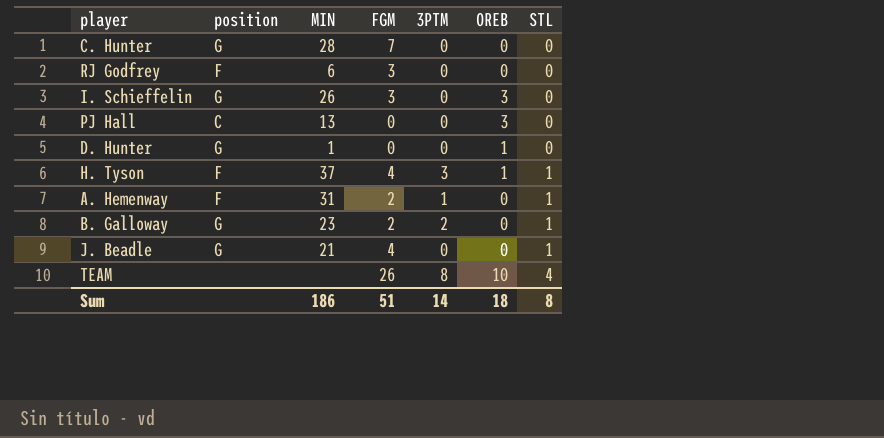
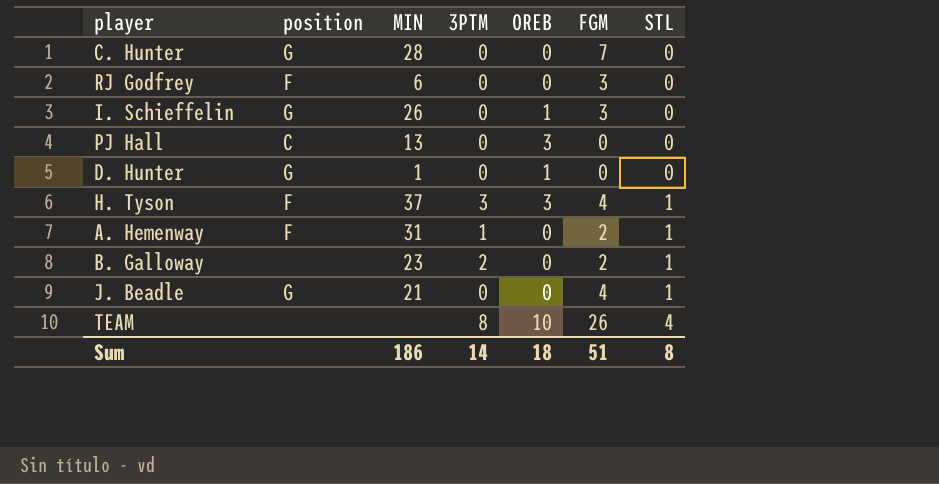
column FGM | position: 4 -> 6
I. Schieffelin | OREB: 3 -> 1
H. Tyson | OREB: 1 -> 3
B. Galloway | position: G -> none

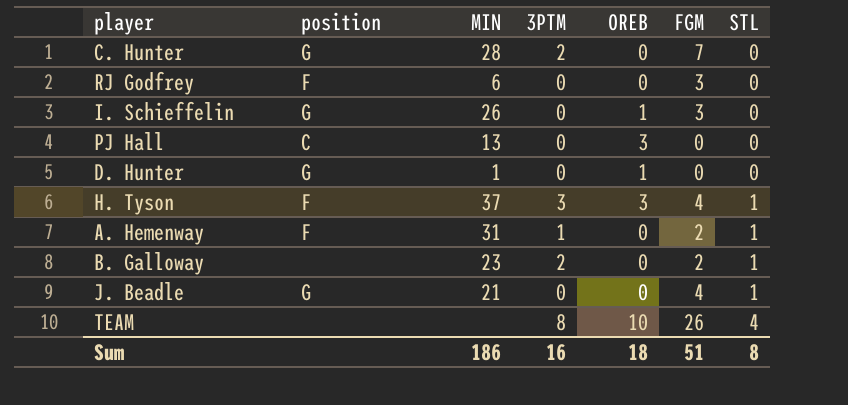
C. Hunter | 3PTM: 0 -> 2
Sum | 3PTM: 14 -> 16

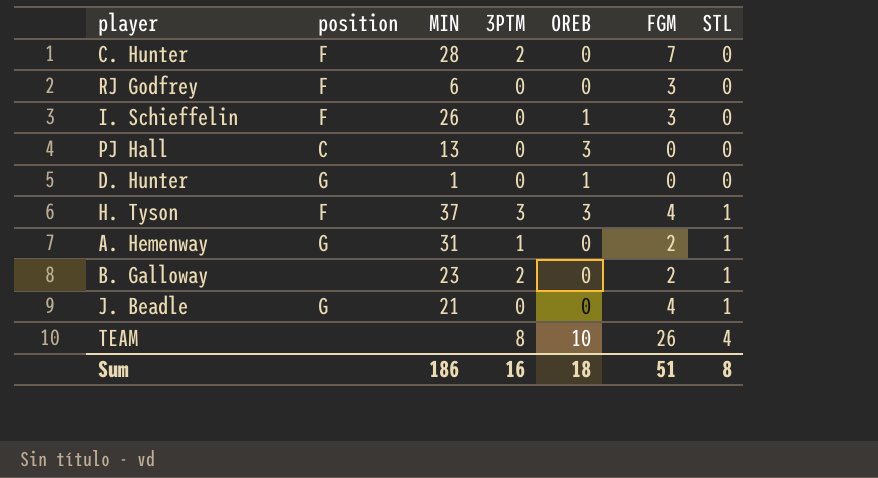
C. Hunter | position: G -> F
I. Schieffelin | position: G -> F
A. Hemenway | position: F -> G

